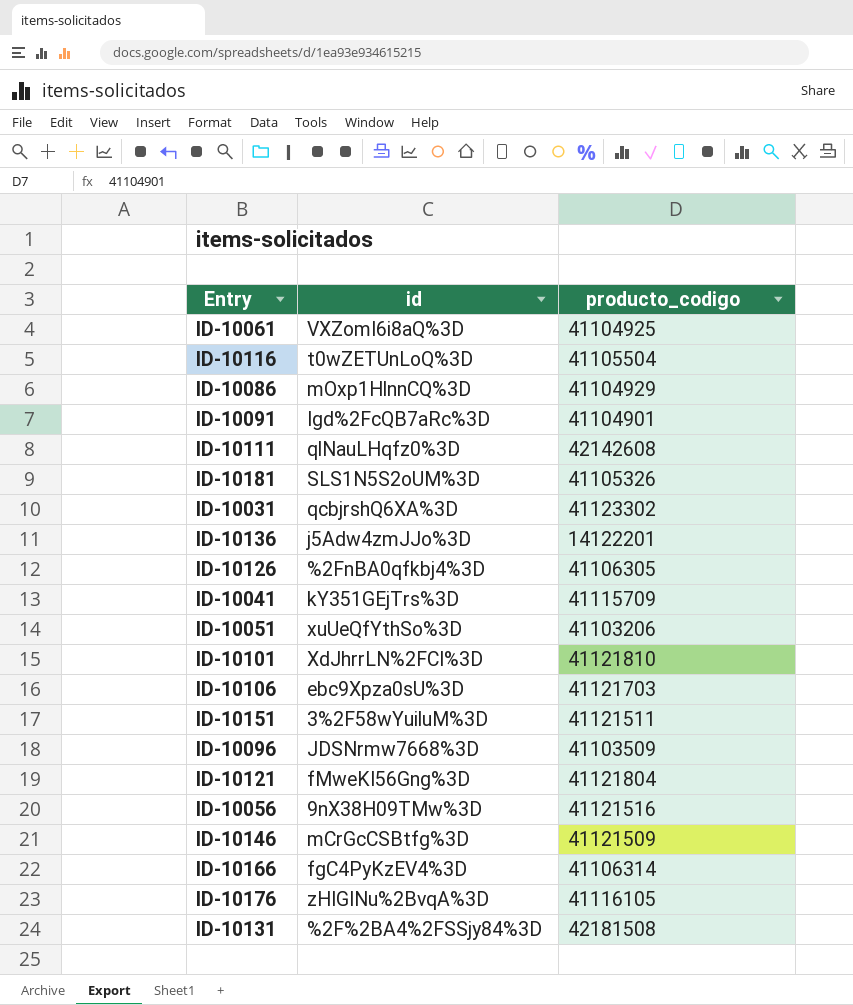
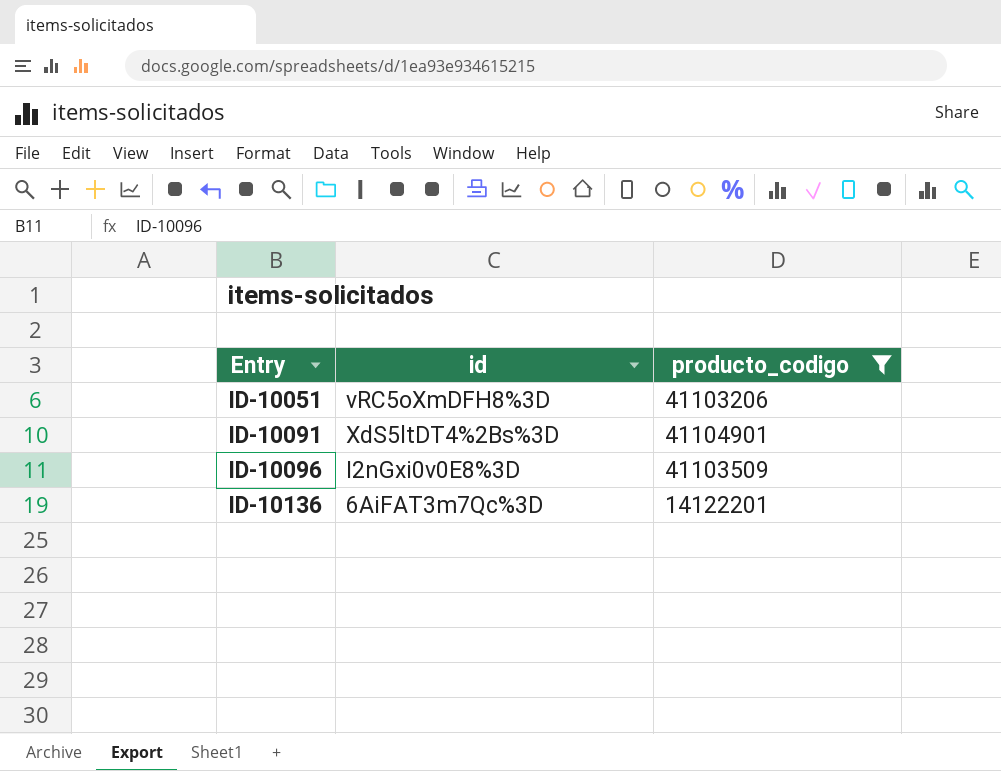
filter: none -> producto_codigo <= 41104901
row order: none -> Entry ascending
ID-10051 | id: xuUeQfYthSo%3D -> vRC5oXmDFH8%3D
ID-10091 | id: Igd%2FcQB7aRc%3D -> XdS5ltDT4%2Bs%3D
ID-10096 | id: JDSNrmw7668%3D -> I2nGxi0v0E8%3D
ID-10136 | id: j5Adw4zmJJo%3D -> 6AiFAT3m7Qc%3D

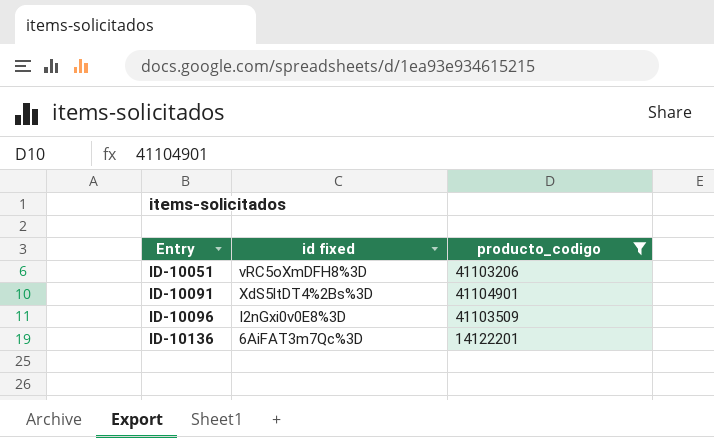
column name: id -> id fixed

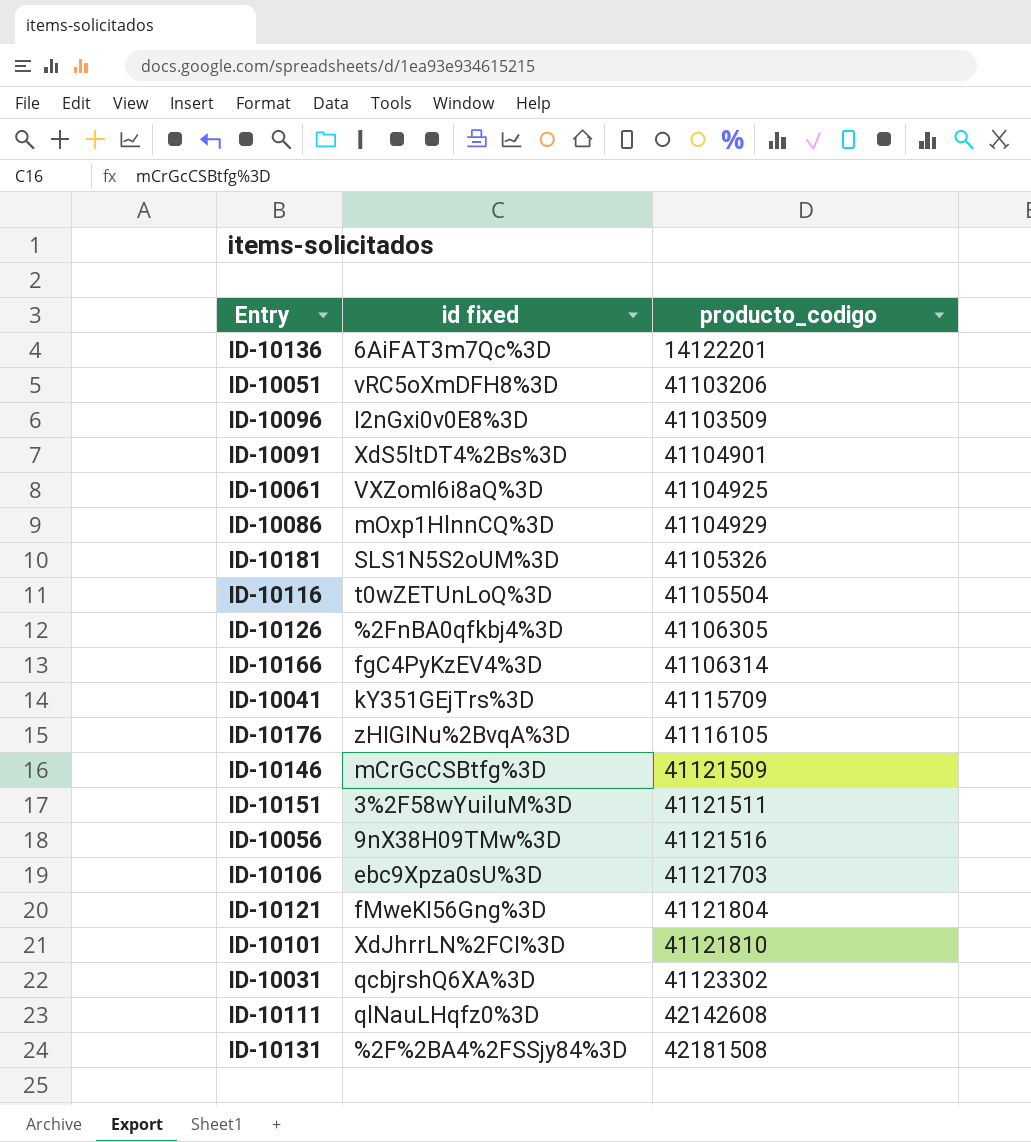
filter: producto_codigo <= 41104901 -> none
row order: Entry ascending -> producto_codigo ascending

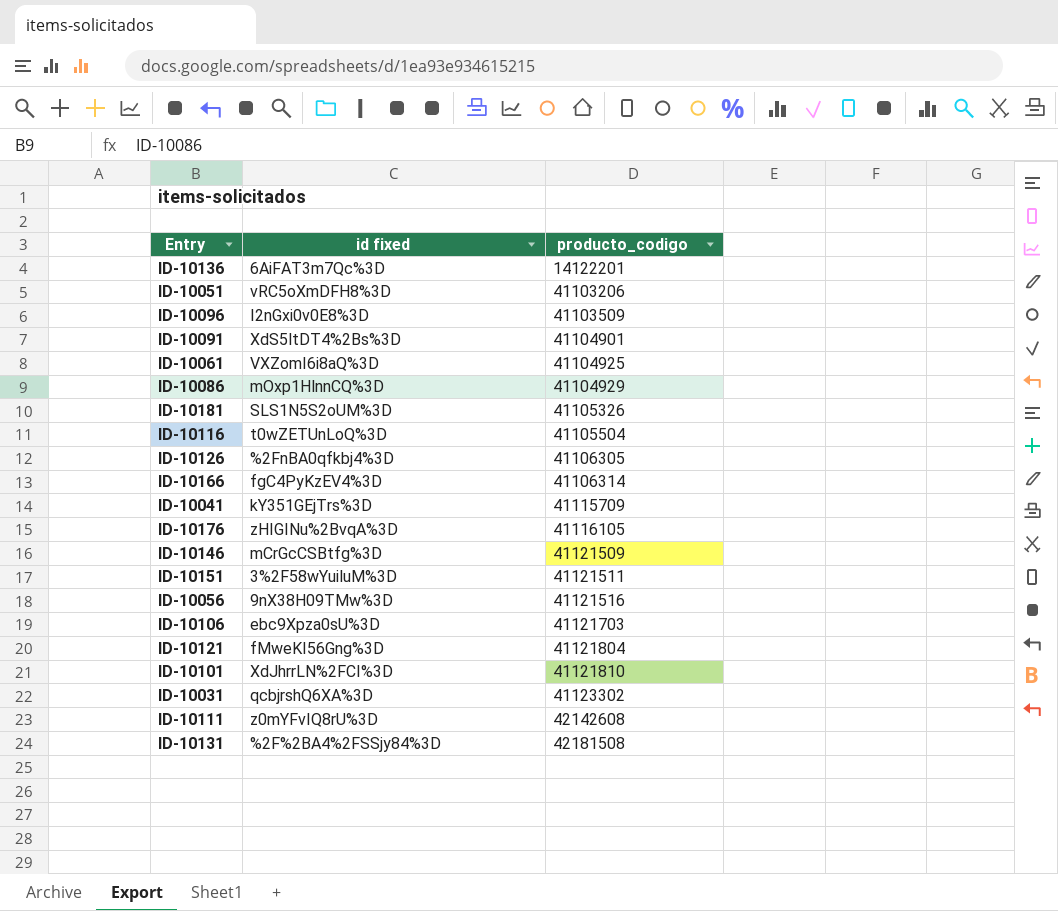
ID-10111 | id fixed: qlNauLHqfz0%3D -> z0mYFvIQ8rU%3D

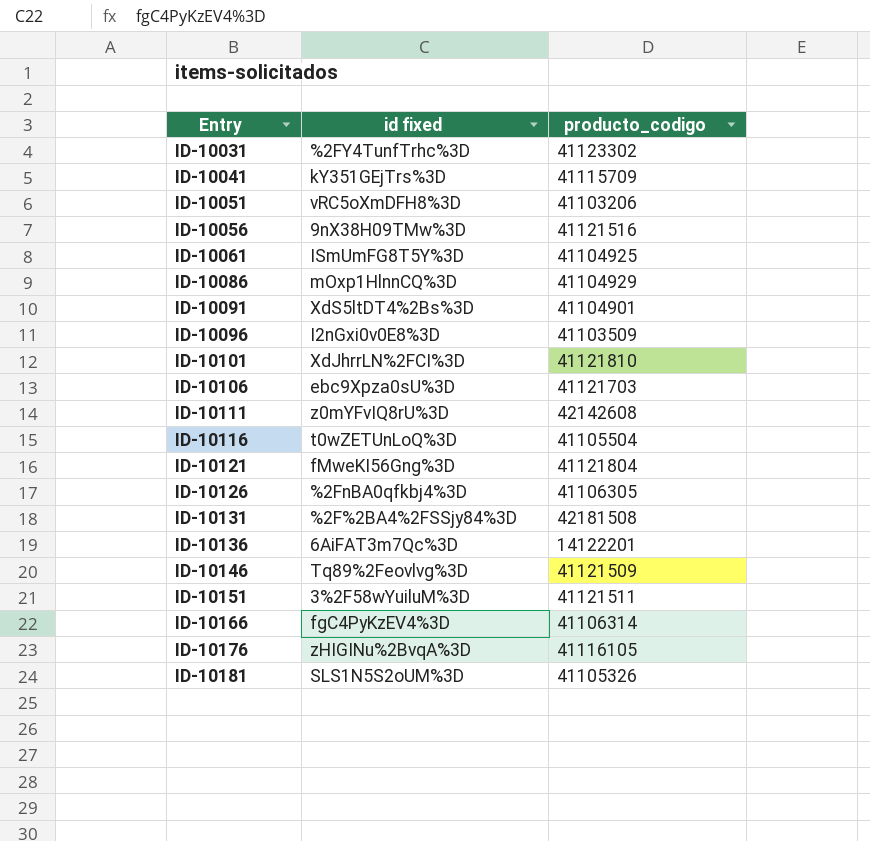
row order: producto_codigo ascending -> Entry ascending
ID-10031 | id fixed: qcbjrshQ6XA%3D -> %2FY4TunfTrhc%3D
ID-10061 | id fixed: VXZomI6i8aQ%3D -> ISmUmFG8T5Y%3D
ID-10146 | id fixed: mCrGcCSBtfg%3D -> Tq89%2Feovlvg%3D

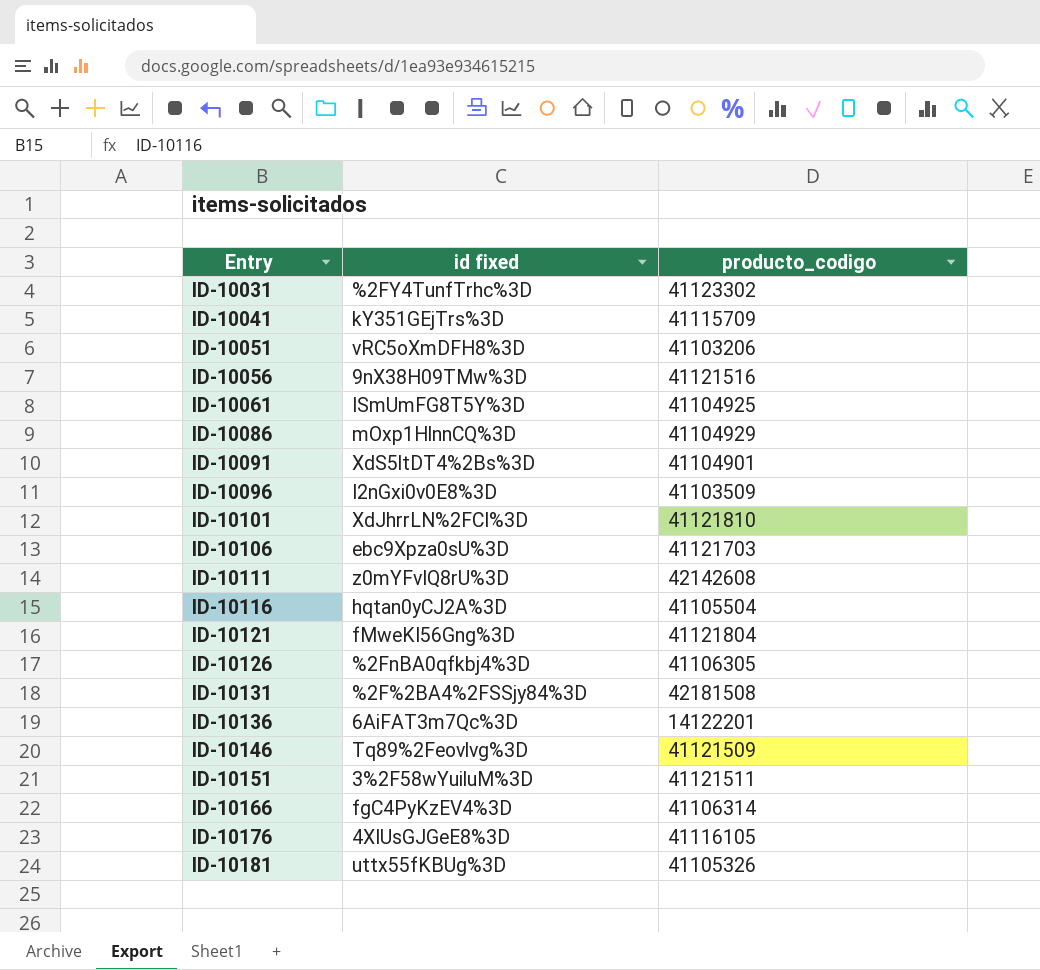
ID-10116 | id fixed: t0wZETUnLoQ%3D -> hqtan0yCJ2A%3D
ID-10176 | id fixed: zHIGINu%2BvqA%3D -> 4XIUsGJGeE8%3D
ID-10181 | id fixed: SLS1N5S2oUM%3D -> uttx55fKBUg%3D

